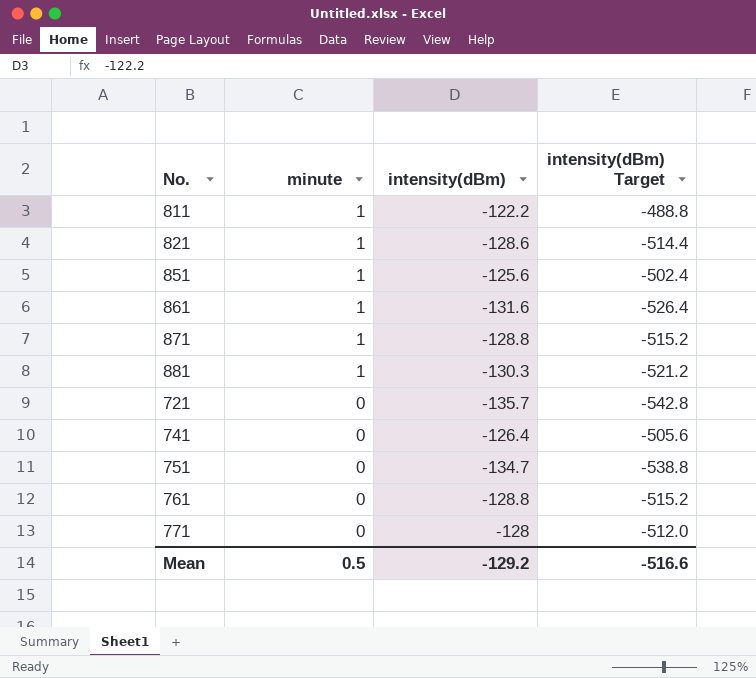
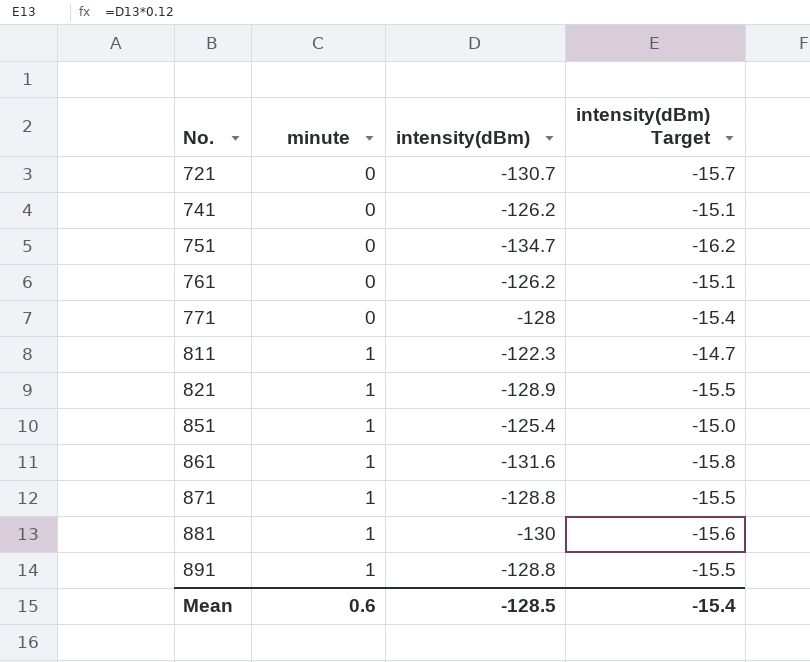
row order: minute descending -> No. ascending
column intensity(dBm) Target | formula: [intensity(dBm)] * 4 -> [intensity(dBm)] * 0.12
721 | intensity(dBm): -135.7 -> -130.7
741 | intensity(dBm): -126.4 -> -126.2
761 | intensity(dBm): -128.8 -> -126.2
811 | intensity(dBm): -122.2 -> -122.3
821 | intensity(dBm): -128.6 -> -128.9
851 | intensity(dBm): -125.6 -> -125.4
881 | intensity(dBm): -130.3 -> -130
row 891: none -> 1 | -128.8 | -15.5
Mean | minute: 0.5 -> 0.6
Mean | intensity(dBm): -129.2 -> -128.5
Mean | intensity(dBm) Target: -516.6 -> -15.4

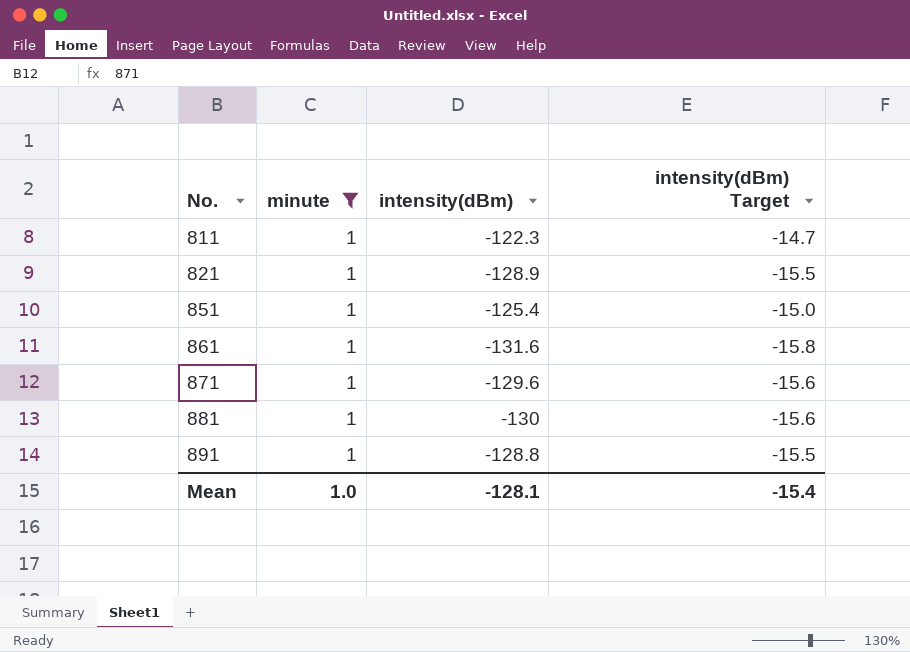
filter: none -> minute = 1
871 | intensity(dBm): -128.8 -> -129.6
871 | intensity(dBm) Target: -15.5 -> -15.6
Mean | minute: 0.6 -> 1.0
Mean | intensity(dBm): -128.5 -> -128.1

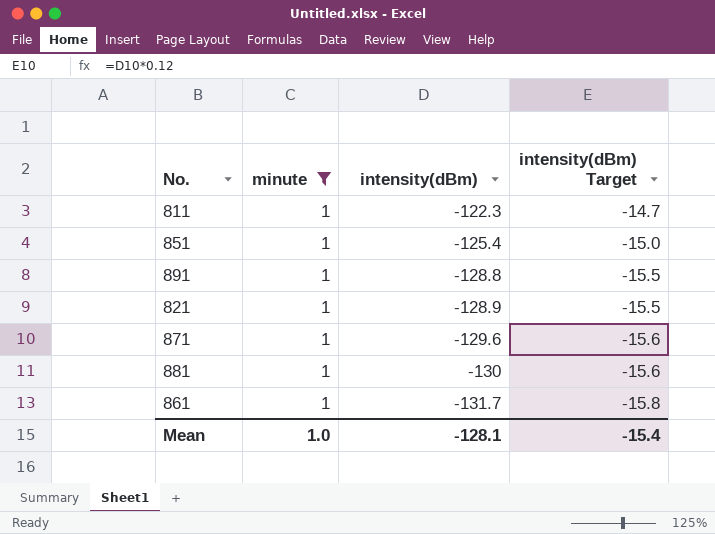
row order: No. ascending -> intensity(dBm) descending
861 | intensity(dBm): -131.6 -> -131.7

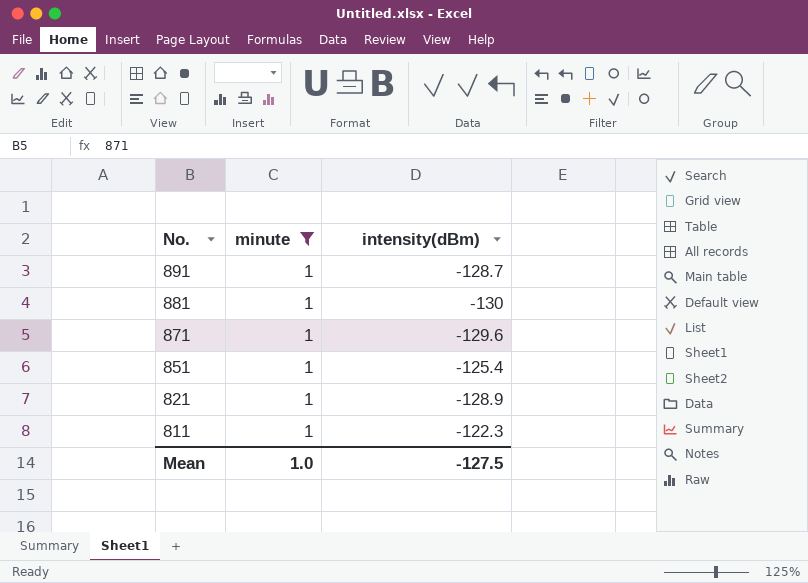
row order: intensity(dBm) descending -> No. descending
column intensity(dBm) Target | formula: [intensity(dBm)] * 0.12 -> none
row 861: 1 | -131.7 | -15.8 -> none
891 | intensity(dBm): -128.8 -> -128.7
Mean | intensity(dBm): -128.1 -> -127.5

